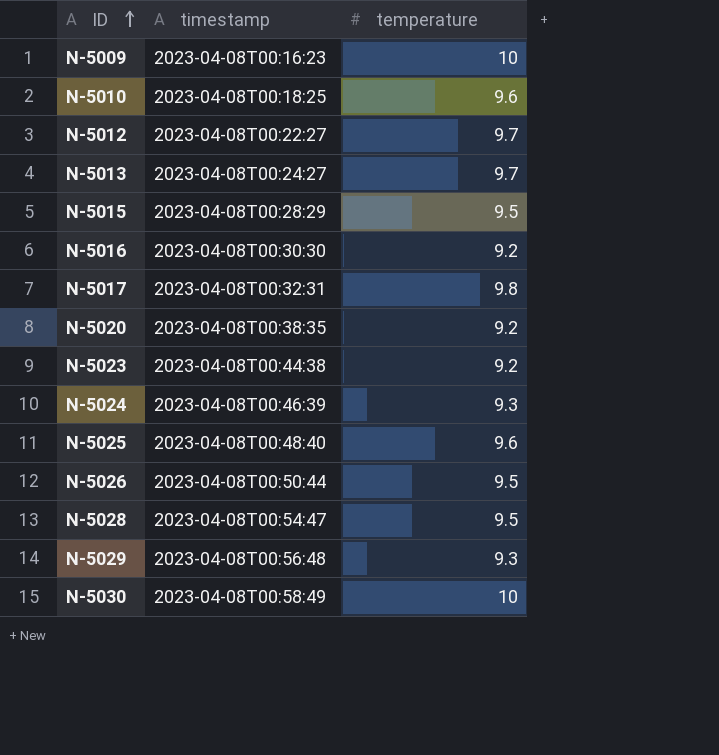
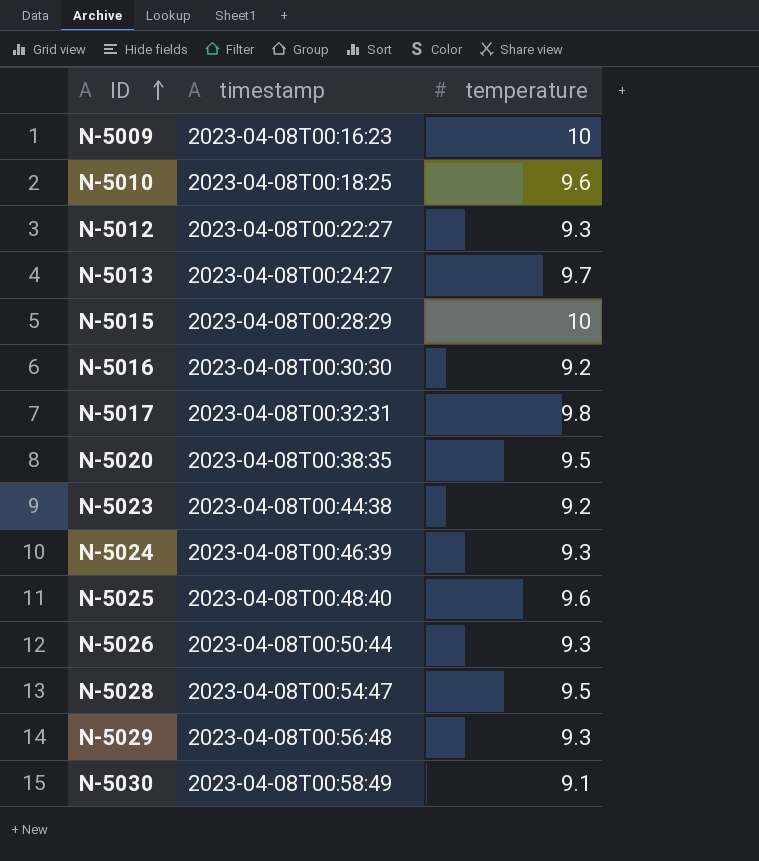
N-5012 | temperature: 9.7 -> 9.3
N-5015 | temperature: 9.5 -> 10
N-5020 | temperature: 9.2 -> 9.5
N-5026 | temperature: 9.5 -> 9.3
N-5030 | temperature: 10 -> 9.1

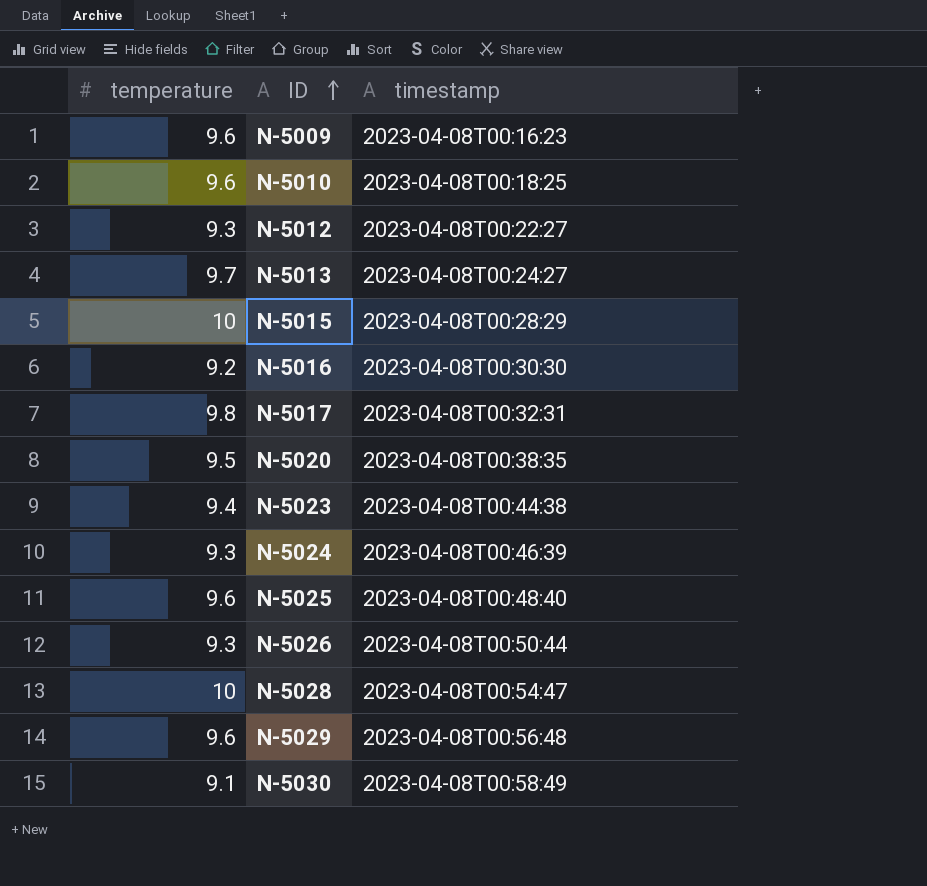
column temperature | position: 3 -> 1
N-5009 | temperature: 10 -> 9.6
N-5023 | temperature: 9.2 -> 9.4
N-5028 | temperature: 9.5 -> 10
N-5029 | temperature: 9.3 -> 9.6

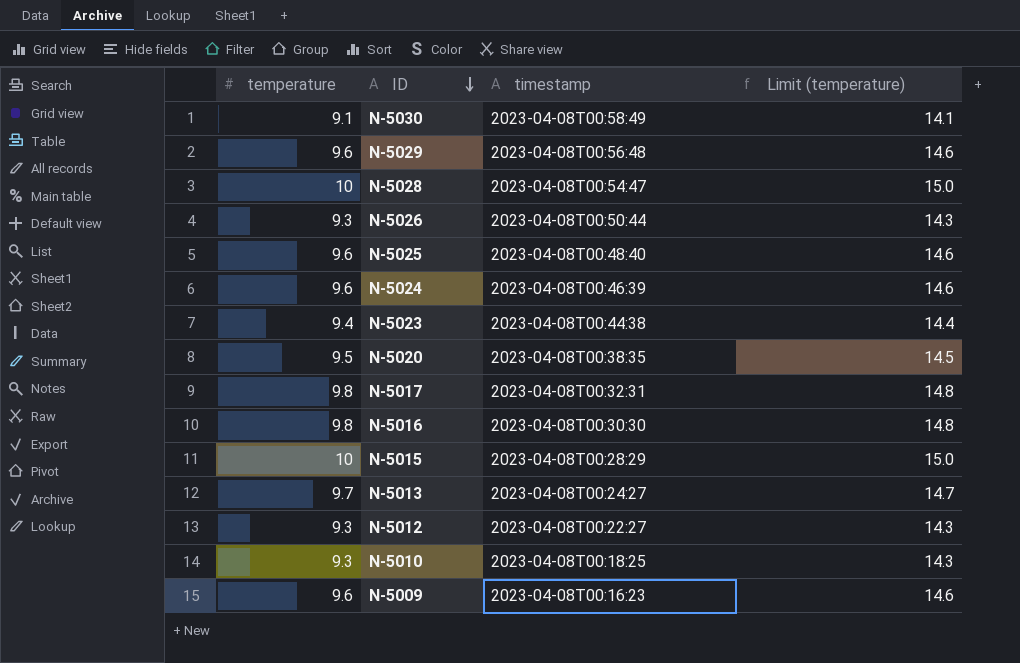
row order: ID ascending -> ID descending
column Limit (temperature) | formula: none -> [temperature] + 5
N-5024 | temperature: 9.3 -> 9.6
N-5016 | temperature: 9.2 -> 9.8
N-5010 | temperature: 9.6 -> 9.3

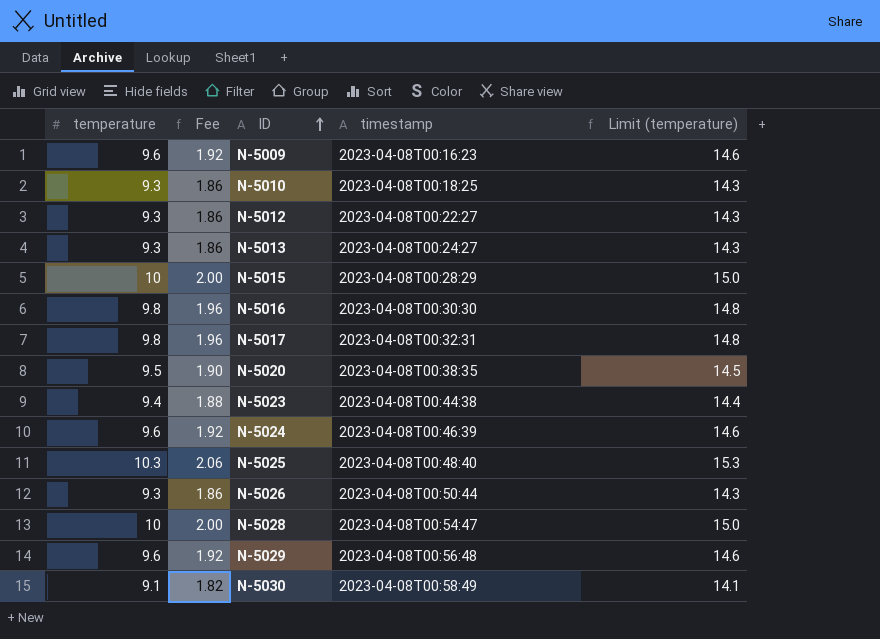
row order: ID descending -> ID ascending
column Fee | formula: none -> [temperature] * 0.2
N-5013 | temperature: 9.7 -> 9.3
N-5013 | Limit (temperature): 14.7 -> 14.3
N-5025 | temperature: 9.6 -> 10.3
N-5025 | Limit (temperature): 14.6 -> 15.3

